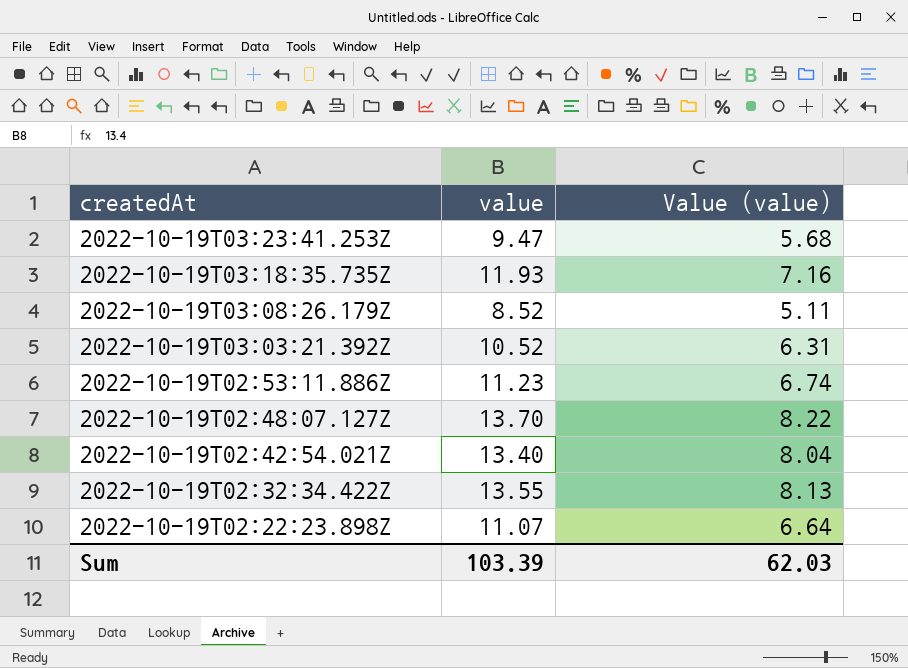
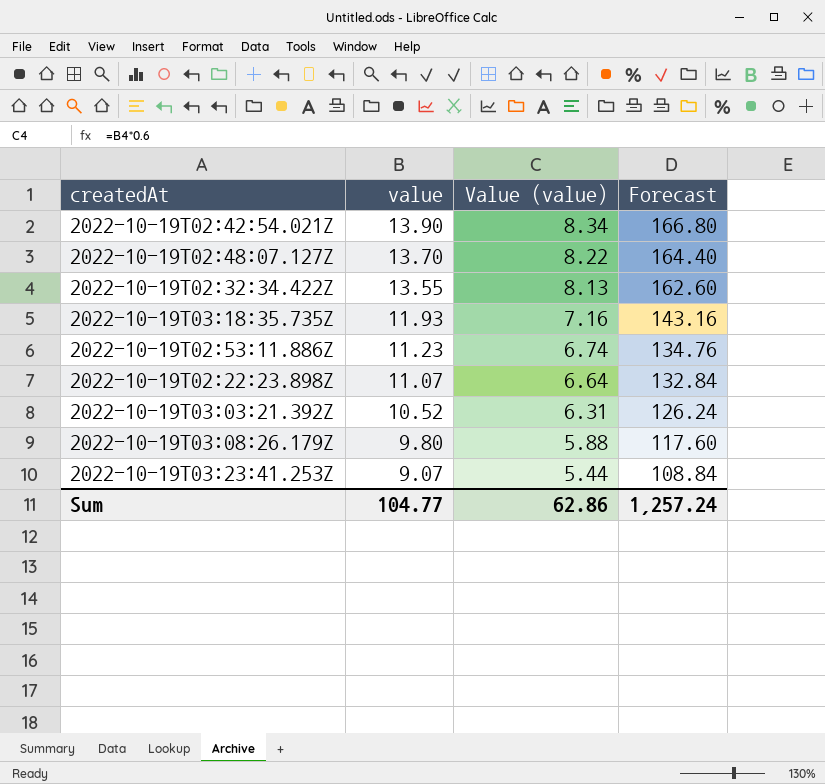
row order: createdAt descending -> value descending
column Forecast | formula: none -> [value] * 12
2022-10-19T02:42:54.021Z | value: 13.40 -> 13.90
2022-10-19T02:42:54.021Z | Value (value): 8.04 -> 8.34
2022-10-19T03:08:26.179Z | value: 8.52 -> 9.80
2022-10-19T03:08:26.179Z | Value (value): 5.11 -> 5.88
2022-10-19T03:23:41.253Z | value: 9.47 -> 9.07
2022-10-19T03:23:41.253Z | Value (value): 5.68 -> 5.44
Sum | value: 103.39 -> 104.77
Sum | Value (value): 62.03 -> 62.86

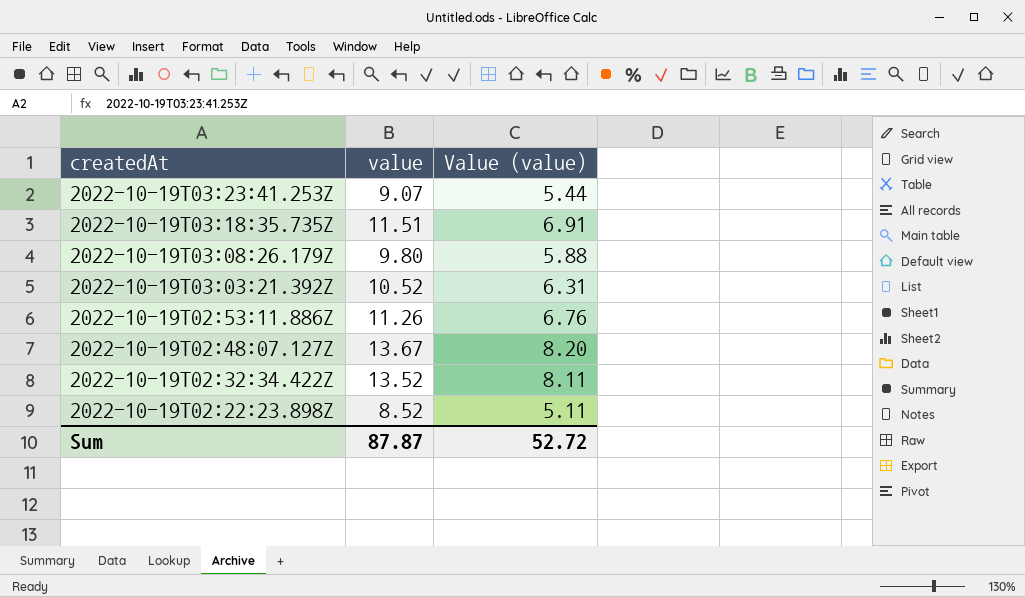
row order: value descending -> createdAt descending
column Forecast | formula: [value] * 12 -> none
row 2022-10-19T02:42:54.021Z: 13.90 | 8.34 | 166.80 -> none
2022-10-19T03:18:35.735Z | value: 11.93 -> 11.51
2022-10-19T03:18:35.735Z | Value (value): 7.16 -> 6.91
2022-10-19T02:53:11.886Z | value: 11.23 -> 11.26
2022-10-19T02:53:11.886Z | Value (value): 6.74 -> 6.76
2022-10-19T02:48:07.127Z | value: 13.70 -> 13.67
2022-10-19T02:48:07.127Z | Value (value): 8.22 -> 8.20
2022-10-19T02:32:34.422Z | value: 13.55 -> 13.52
2022-10-19T02:32:34.422Z | Value (value): 8.13 -> 8.11
2022-10-19T02:22:23.898Z | value: 11.07 -> 8.52
2022-10-19T02:22:23.898Z | Value (value): 6.64 -> 5.11
Sum | value: 104.77 -> 87.87
Sum | Value (value): 62.86 -> 52.72

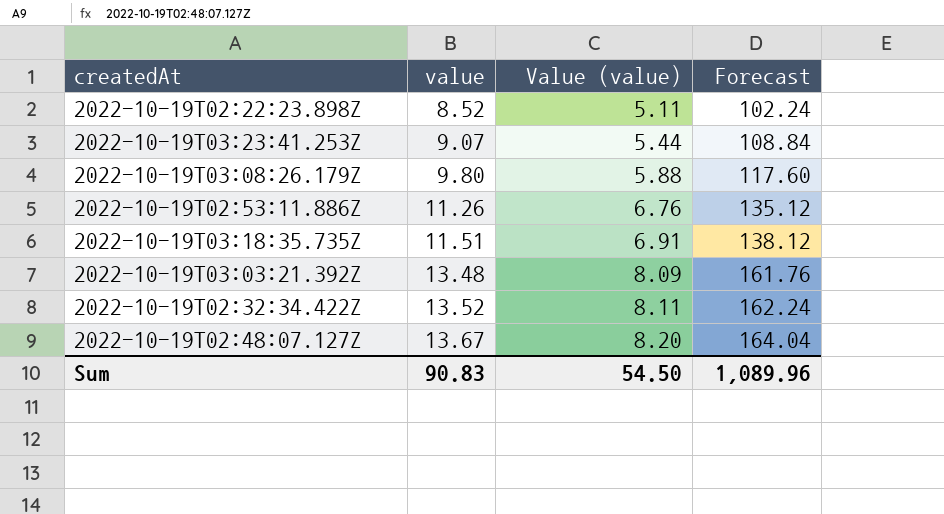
row order: createdAt descending -> value ascending
column Forecast | formula: none -> [value] * 12
2022-10-19T03:03:21.392Z | value: 10.52 -> 13.48
2022-10-19T03:03:21.392Z | Value (value): 6.31 -> 8.09
Sum | value: 87.87 -> 90.83
Sum | Value (value): 52.72 -> 54.50

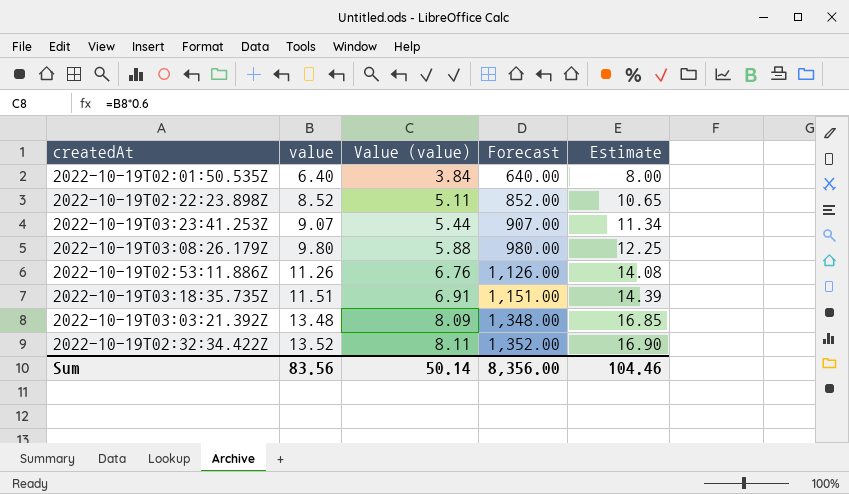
column Forecast | formula: [value] * 12 -> [value] * 100
column Estimate | formula: none -> [value] * 1.25
row 2022-10-19T02:48:07.127Z: 13.67 | 8.20 | 164.04 -> none
row 2022-10-19T02:01:50.535Z: none -> 6.40 | 3.84 | 640.00 | 8.00
Sum | value: 90.83 -> 83.56
Sum | Value (value): 54.50 -> 50.14
Sum | Forecast: 1,089.96 -> 8,356.00

